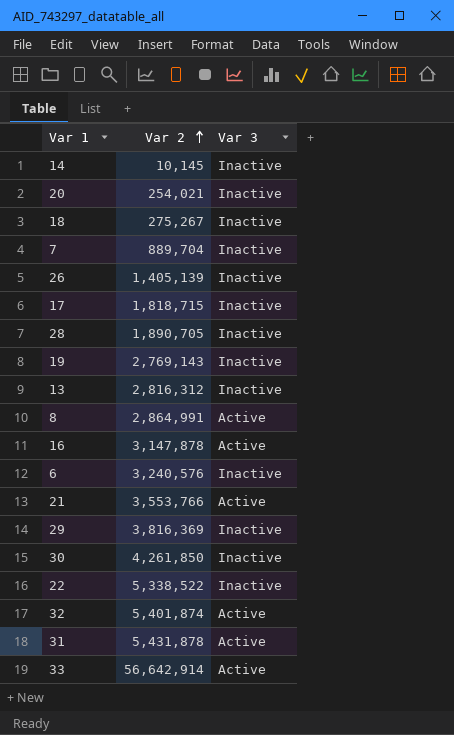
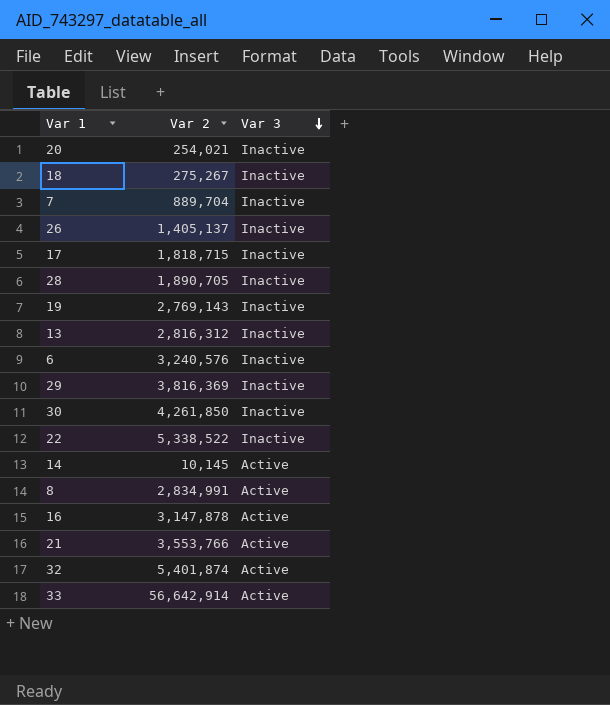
row order: Var 2 ascending -> Var 3 descending
row 31: 5,431,878 | Active -> none
26 | Var 2: 1,405,139 -> 1,405,137
14 | Var 3: Inactive -> Active
8 | Var 2: 2,864,991 -> 2,834,991

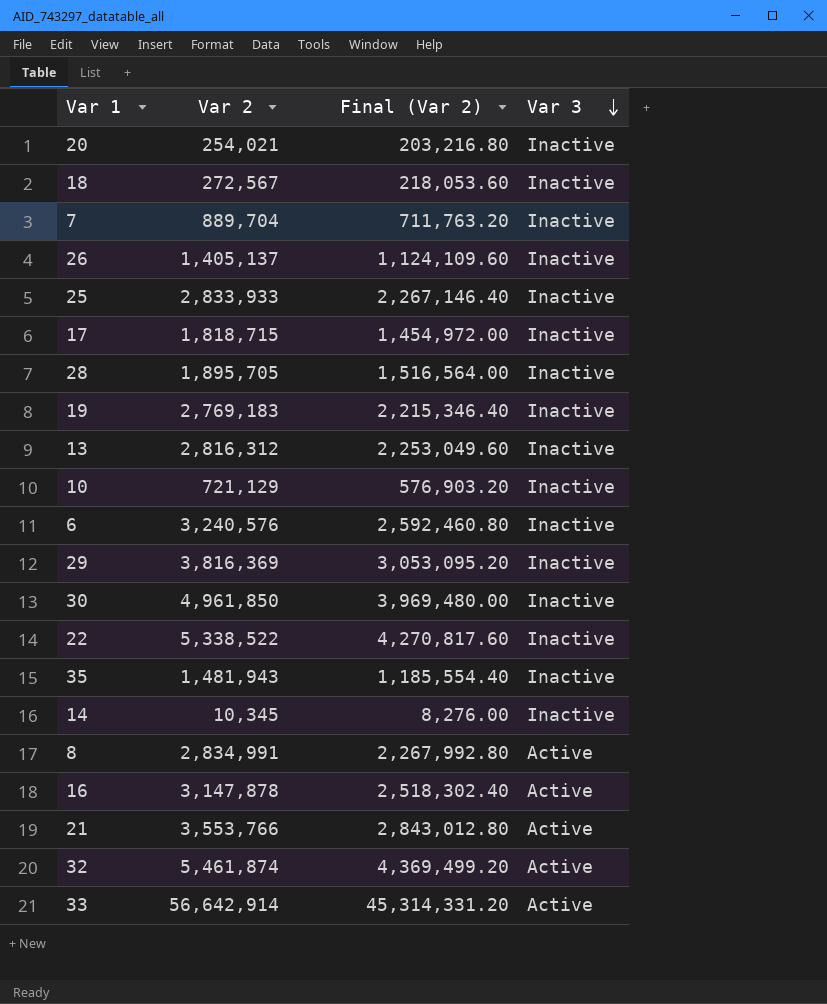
column Final (Var 2) | formula: none -> [Var 2] * 0.8
18 | Var 2: 275,267 -> 272,567
row 25: none -> 2,833,933 | 2,267,146.40 | Inactive
28 | Var 2: 1,890,705 -> 1,895,705
19 | Var 2: 2,769,143 -> 2,769,183
row 10: none -> 721,129 | 576,903.20 | Inactive
30 | Var 2: 4,261,850 -> 4,961,850
row 35: none -> 1,481,943 | 1,185,554.40 | Inactive
14 | Var 2: 10,145 -> 10,345
14 | Var 3: Active -> Inactive
32 | Var 2: 5,401,874 -> 5,461,874

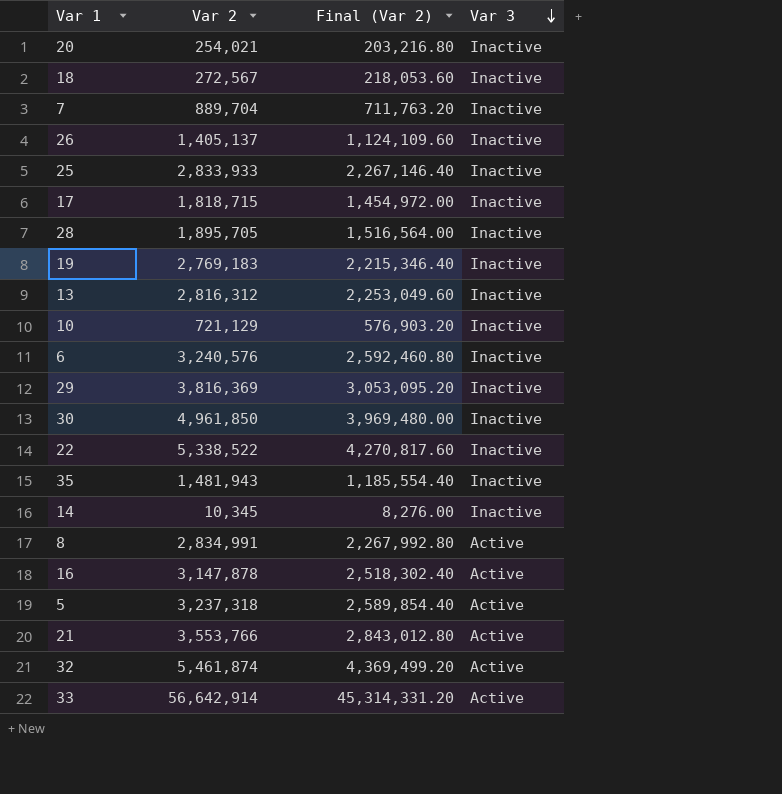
row 5: none -> 3,237,318 | 2,589,854.40 | Active

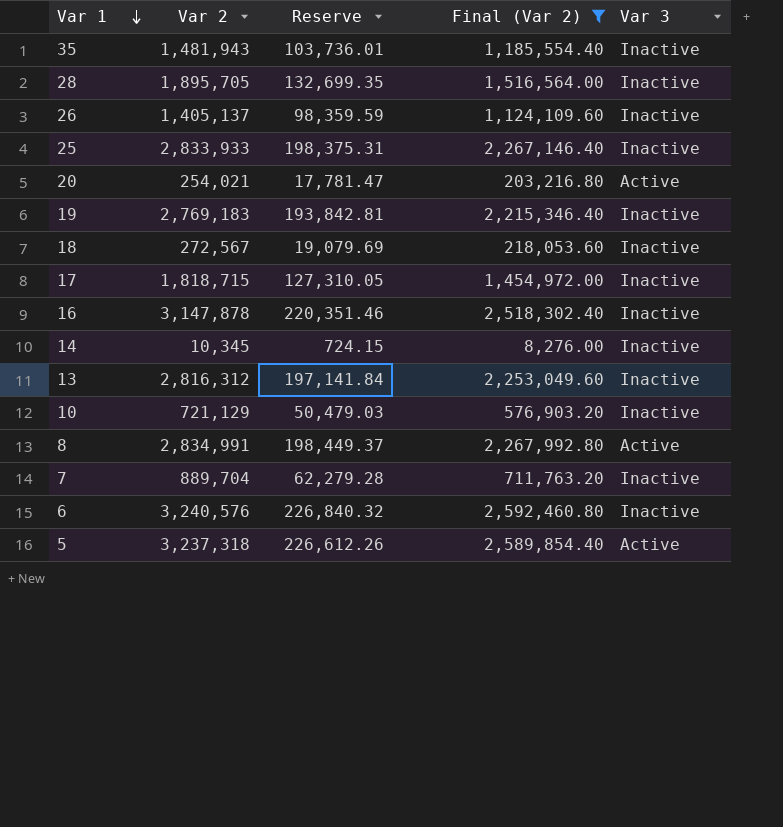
filter: none -> Final (Var 2) <= 2,592,460.80
row order: Var 3 descending -> Var 1 descending
column Reserve | formula: none -> [Var 2] * 0.07
20 | Var 3: Inactive -> Active
16 | Var 3: Active -> Inactive

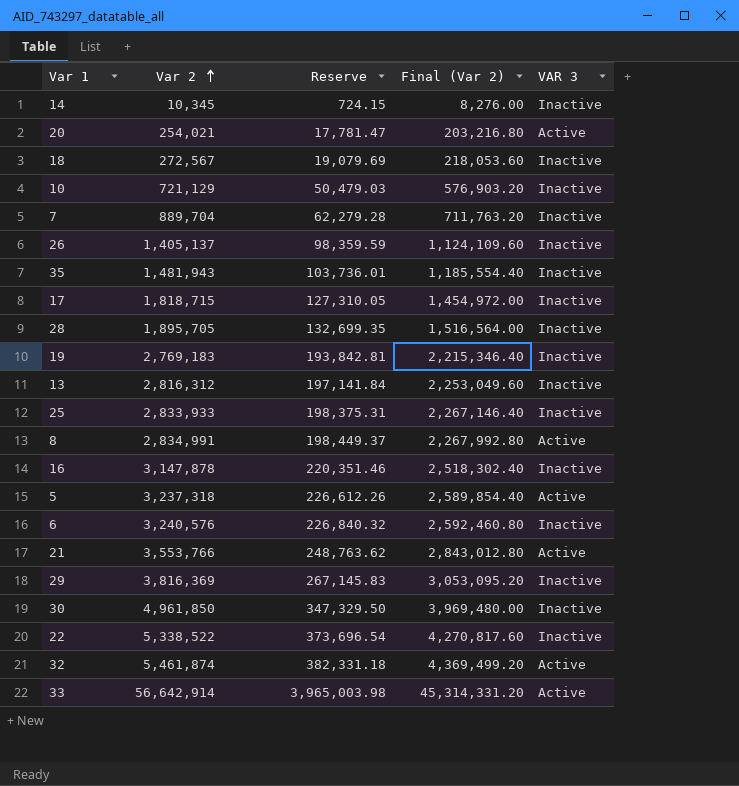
filter: Final (Var 2) <= 2,592,460.80 -> none
row order: Var 1 descending -> Var 2 ascending
column name: Var 3 -> VAR 3

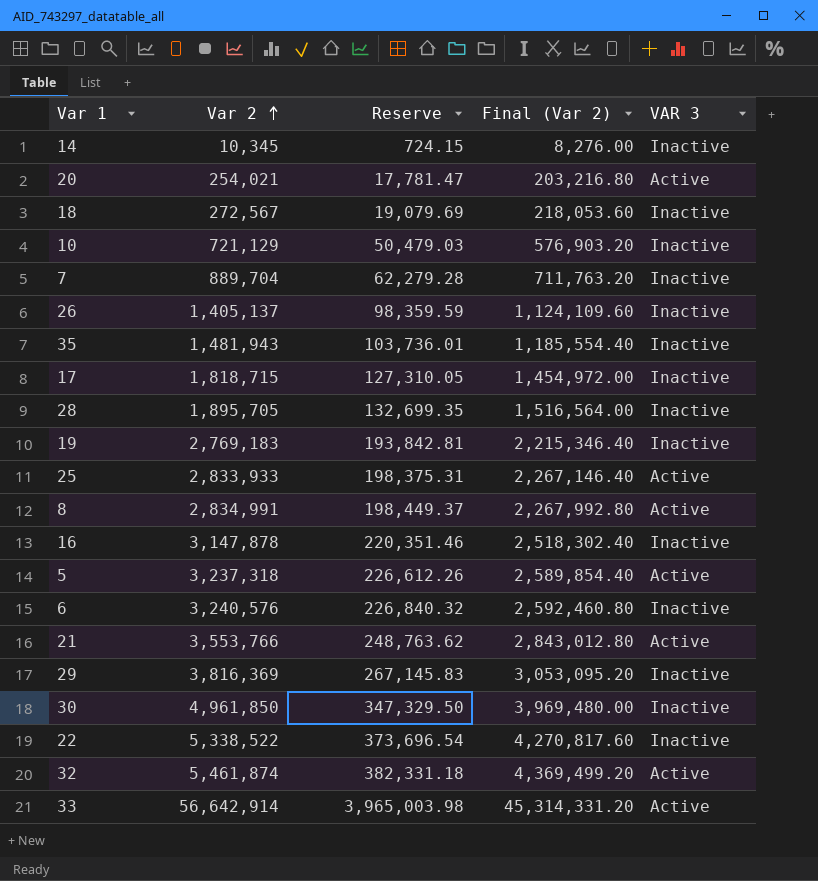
row 13: 2,816,312 | 197,141.84 | 2,253,049.60 | Inactive -> none
25 | VAR 3: Inactive -> Active

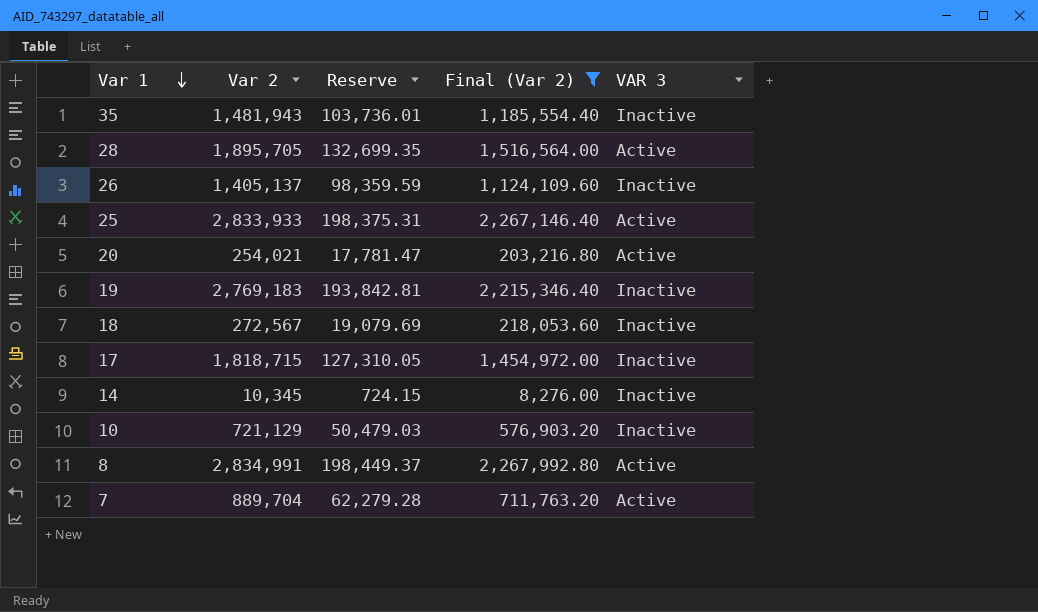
filter: none -> Final (Var 2) <= 2,267,992.80
row order: Var 2 ascending -> Var 1 descending
28 | VAR 3: Inactive -> Active
7 | VAR 3: Inactive -> Active

